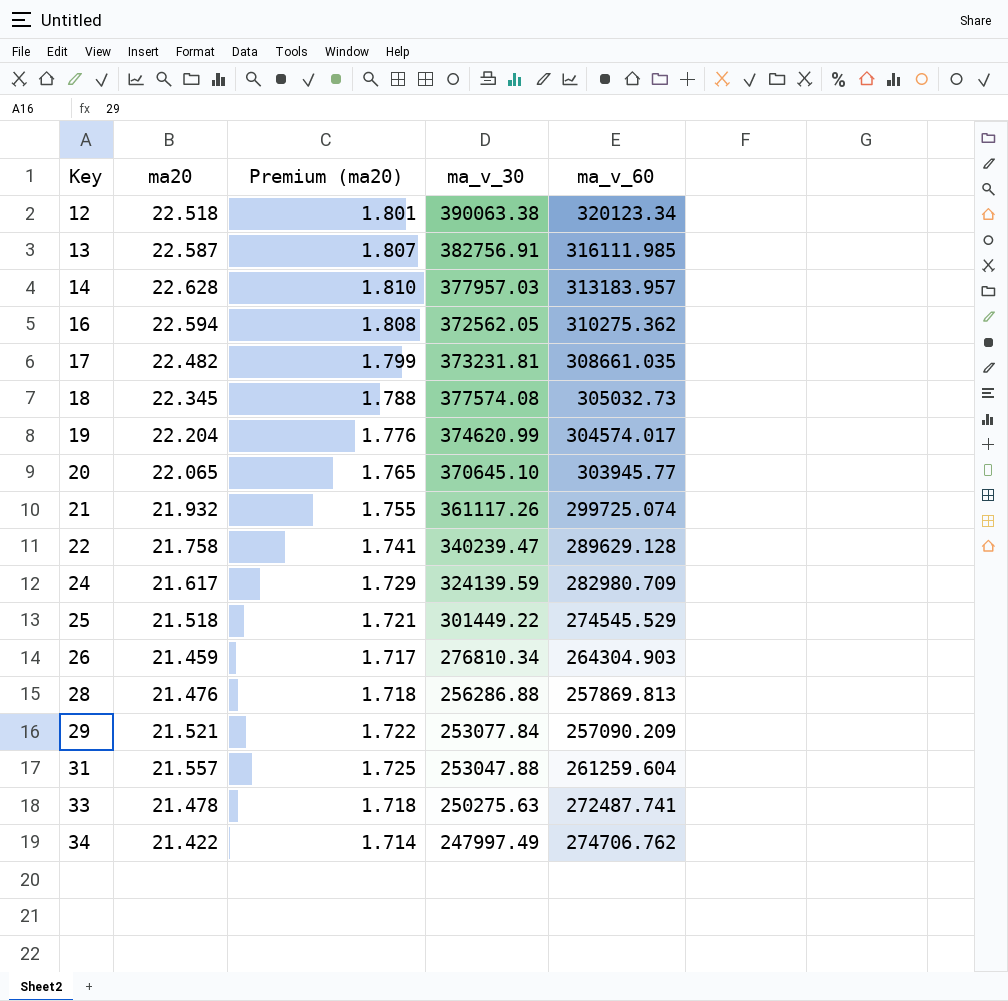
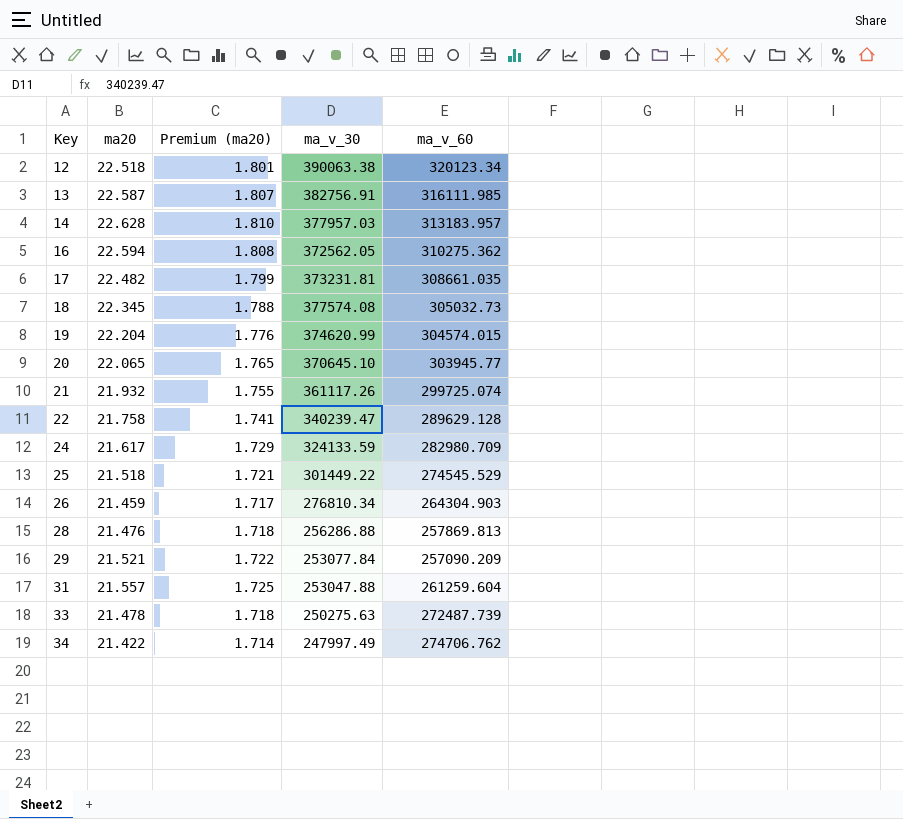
19 | ma_v_60: 304574.017 -> 304574.015
24 | ma_v_30: 324139.59 -> 324133.59
33 | ma_v_60: 272487.741 -> 272487.739

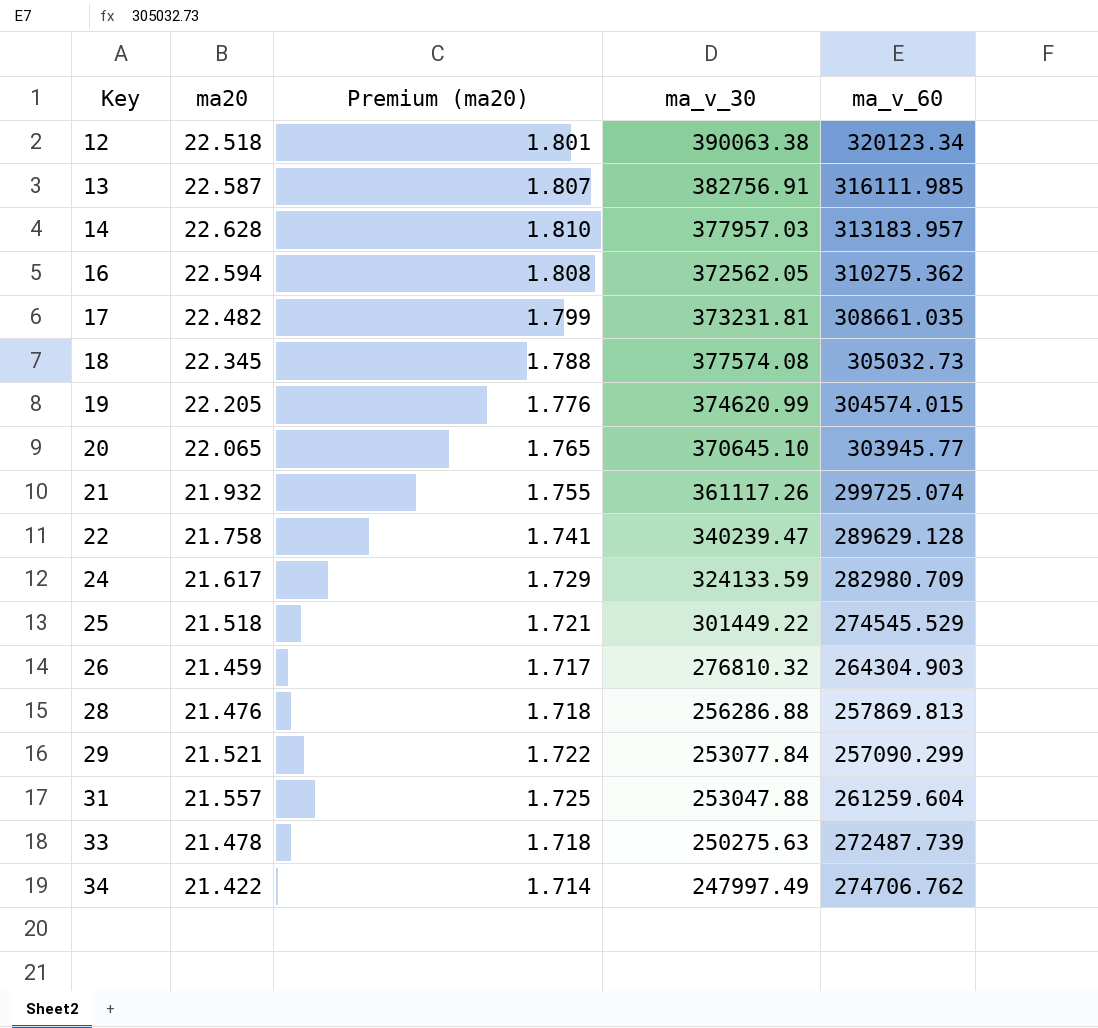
19 | ma20: 22.204 -> 22.205
26 | ma_v_30: 276810.34 -> 276810.32
29 | ma_v_60: 257090.209 -> 257090.299

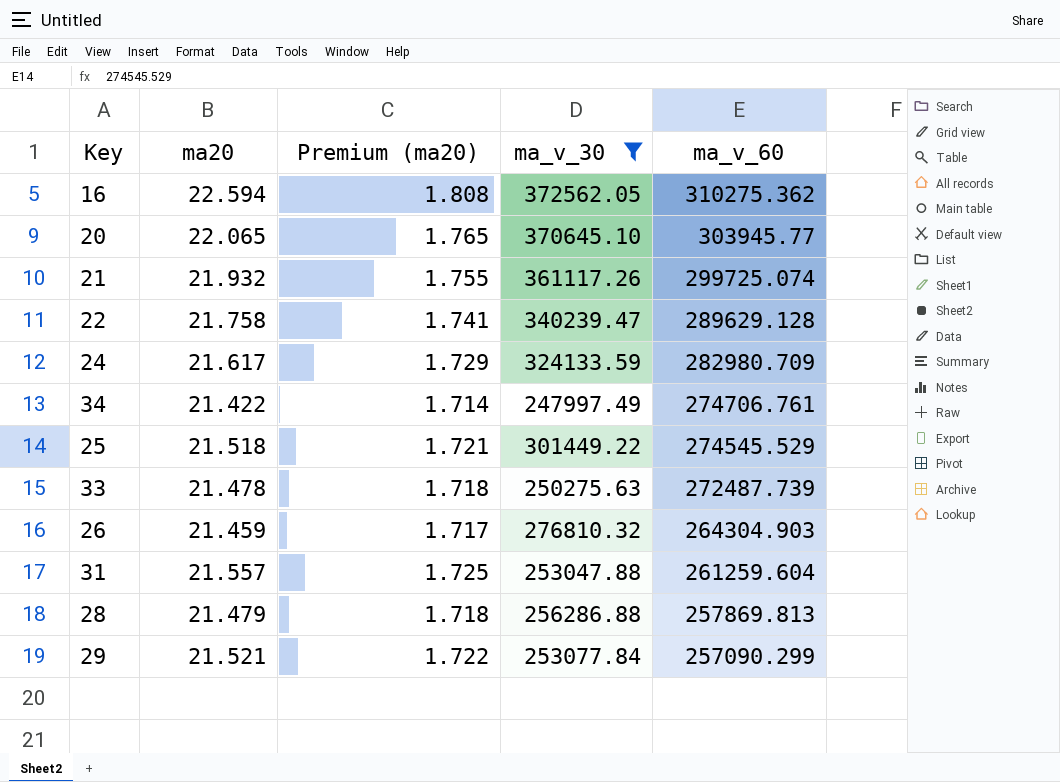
filter: none -> ma_v_30 <= 372562.05
row order: Key ascending -> ma_v_60 descending
34 | ma_v_60: 274706.762 -> 274706.761
28 | ma20: 21.476 -> 21.479

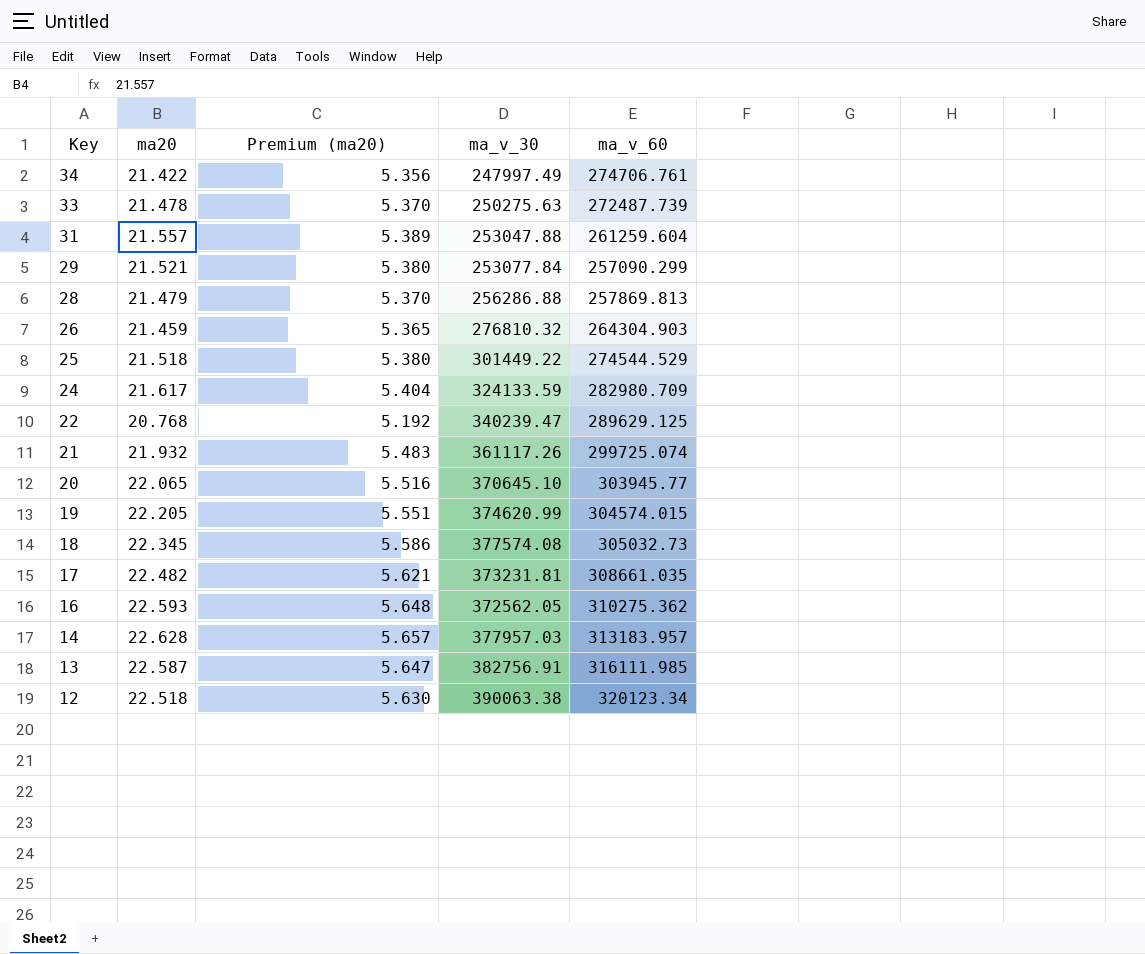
filter: ma_v_30 <= 372562.05 -> none
row order: ma_v_60 descending -> Key descending
column Premium (ma20) | formula: [ma20] * 0.08 -> [ma20] * 0.25
25 | ma_v_60: 274545.529 -> 274544.529
22 | ma20: 21.758 -> 20.768
22 | ma_v_60: 289629.128 -> 289629.125
16 | ma20: 22.594 -> 22.593

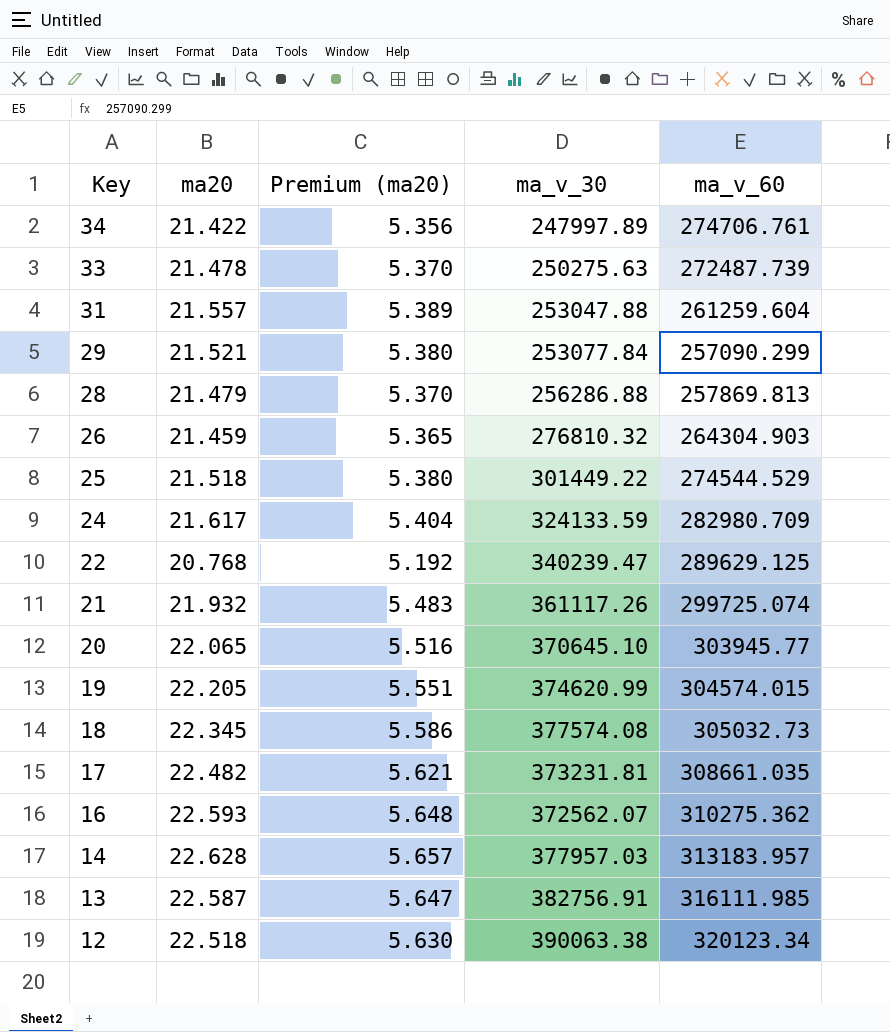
34 | ma_v_30: 247997.49 -> 247997.89
16 | ma_v_30: 372562.05 -> 372562.07

